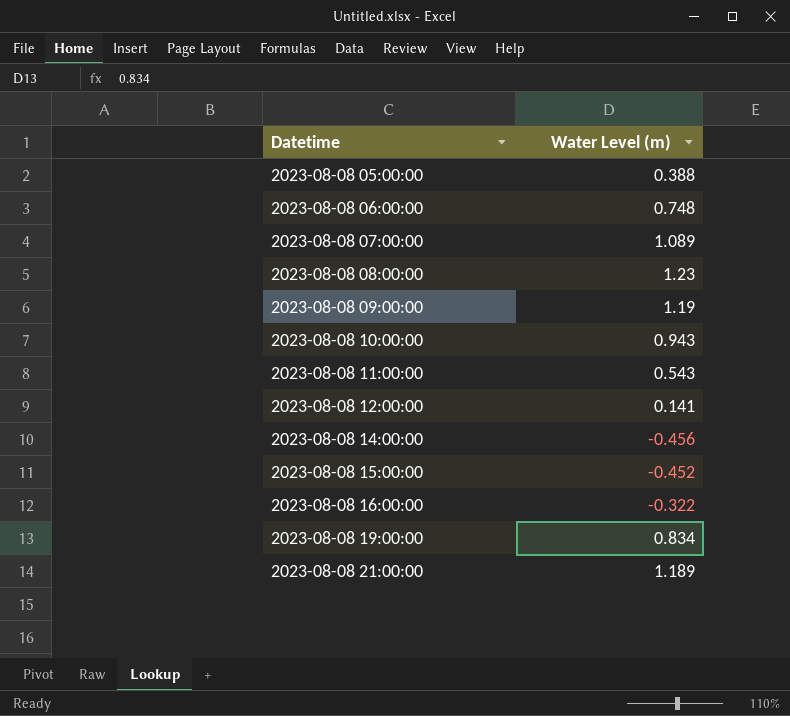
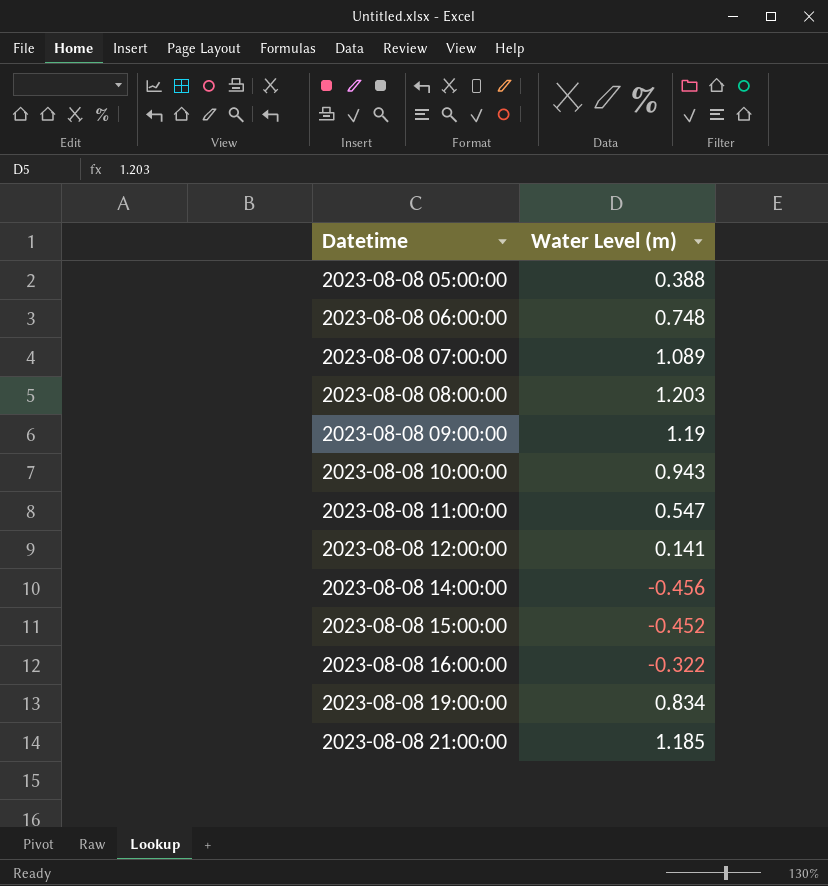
2023-08-08 08:00:00 | Water Level (m): 1.23 -> 1.203
2023-08-08 11:00:00 | Water Level (m): 0.543 -> 0.547
2023-08-08 21:00:00 | Water Level (m): 1.189 -> 1.185

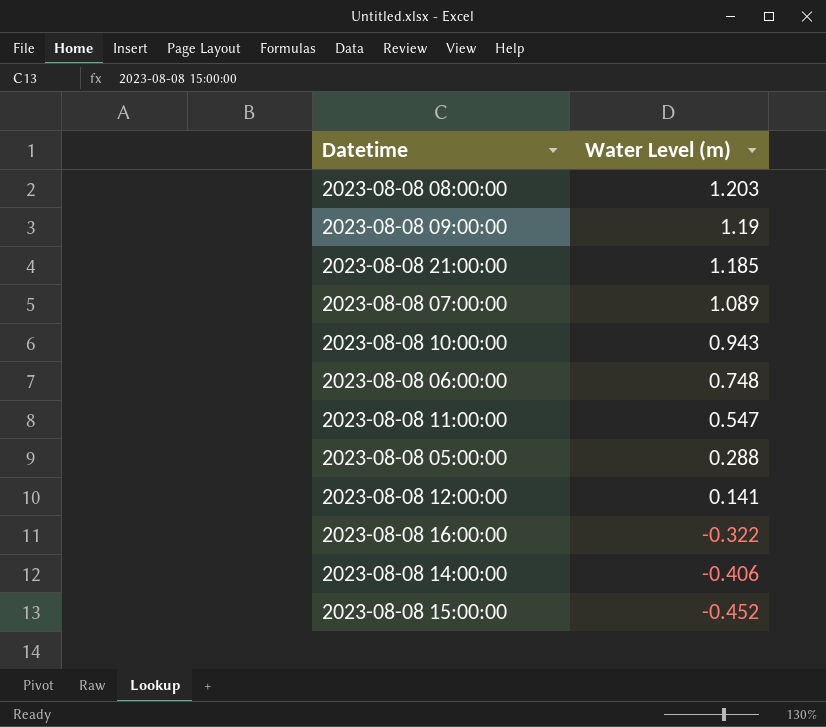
row order: Datetime ascending -> Water Level (m) descending
row 2023-08-08 19:00:00: 0.834 -> none
2023-08-08 05:00:00 | Water Level (m): 0.388 -> 0.288
2023-08-08 14:00:00 | Water Level (m): -0.456 -> -0.406

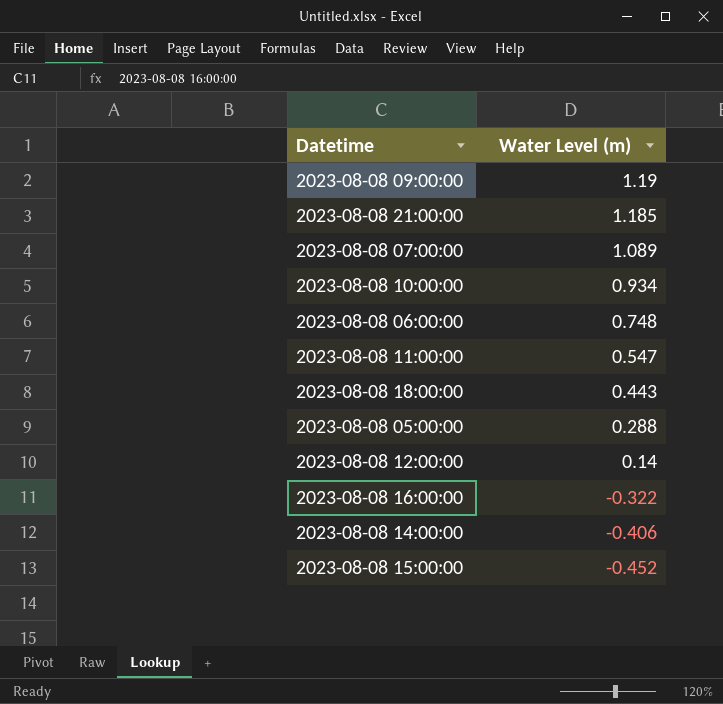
row 2023-08-08 08:00:00: 1.203 -> none
2023-08-08 10:00:00 | Water Level (m): 0.943 -> 0.934
row 2023-08-08 18:00:00: none -> 0.443
2023-08-08 12:00:00 | Water Level (m): 0.141 -> 0.14

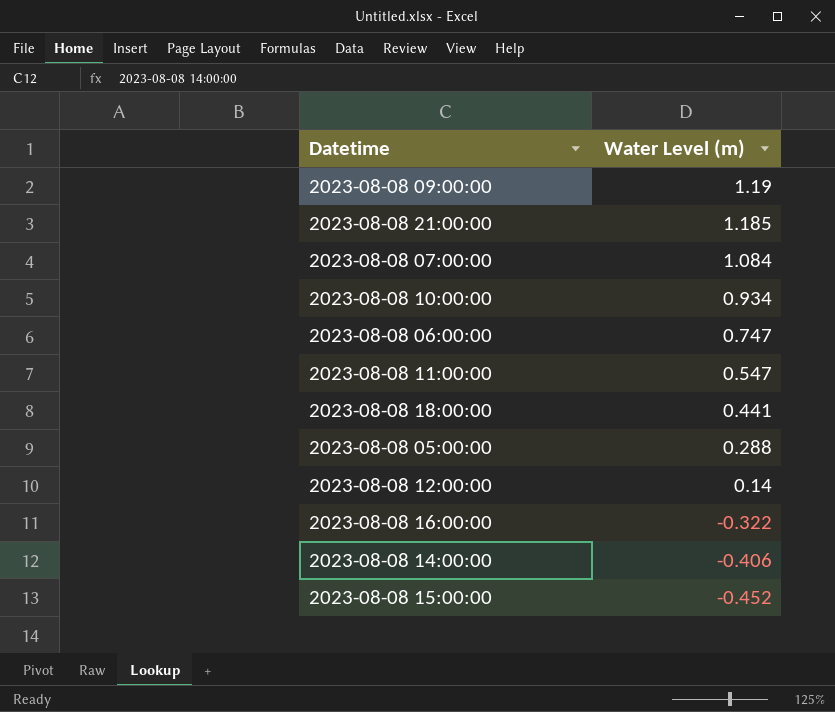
2023-08-08 07:00:00 | Water Level (m): 1.089 -> 1.084
2023-08-08 06:00:00 | Water Level (m): 0.748 -> 0.747
2023-08-08 18:00:00 | Water Level (m): 0.443 -> 0.441

